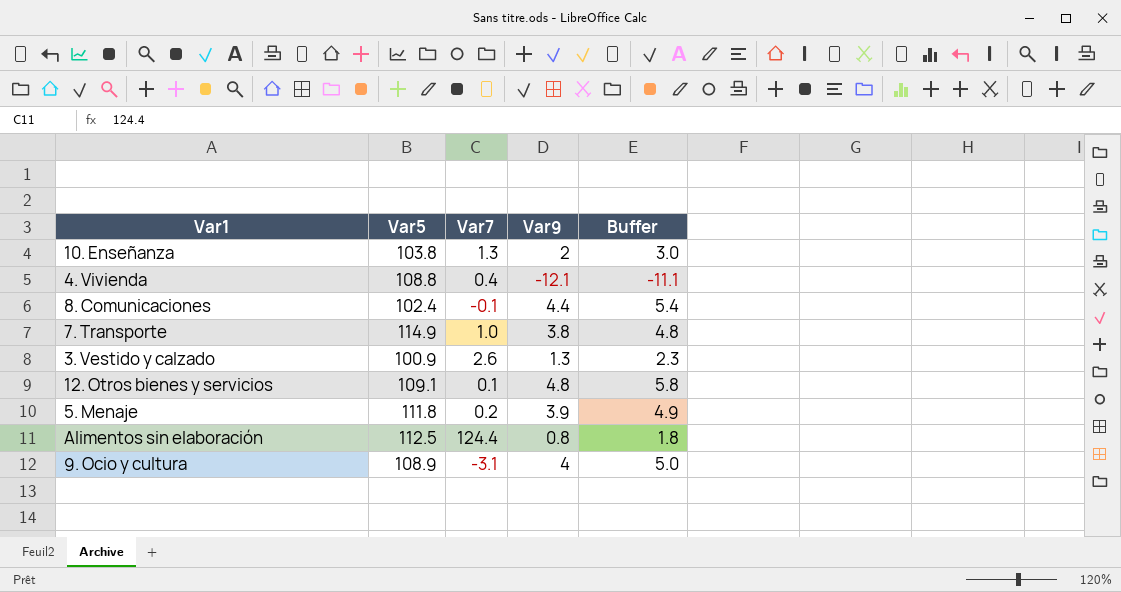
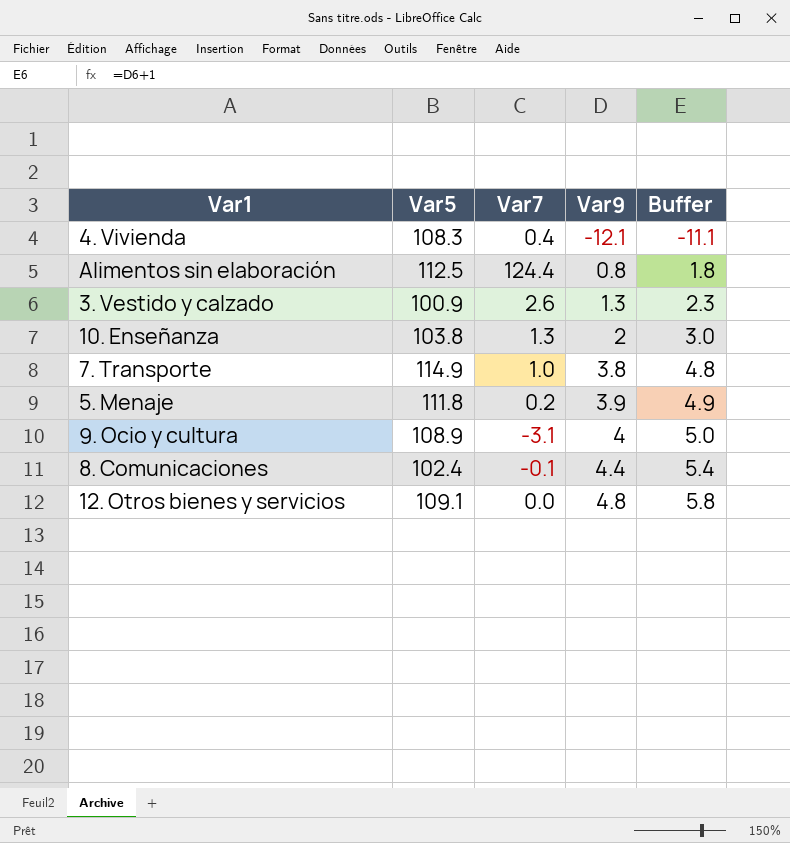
row order: none -> Var9 ascending
4. Vivienda | Var5: 108.8 -> 108.3
12. Otros bienes y servicios | Var7: 0.1 -> 0.0

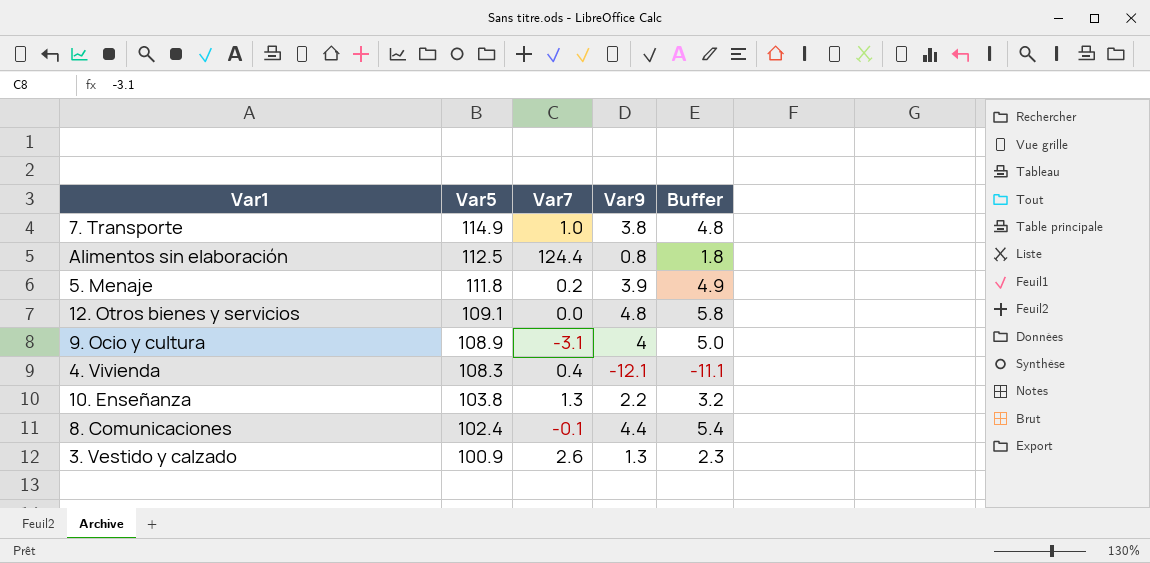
row order: Var9 ascending -> Var5 descending
10. Enseñanza | Var9: 2 -> 2.2
10. Enseñanza | Buffer: 3.0 -> 3.2

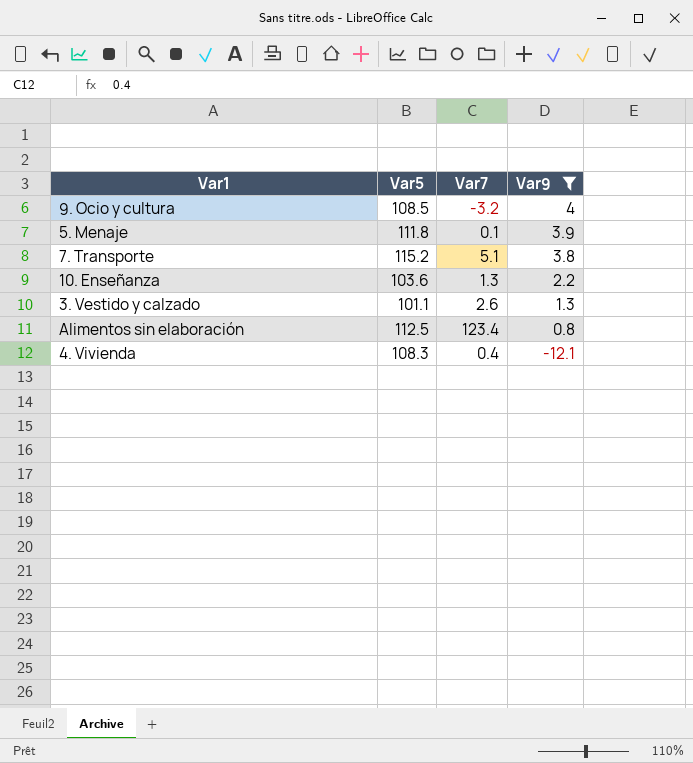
filter: none -> Var9 <= 4
row order: Var5 descending -> Var9 descending
column Buffer | formula: [Var9] + 1 -> none
9. Ocio y cultura | Var5: 108.9 -> 108.5
9. Ocio y cultura | Var7: -3.1 -> -3.2
5. Menaje | Var7: 0.2 -> 0.1
7. Transporte | Var5: 114.9 -> 115.2
7. Transporte | Var7: 1.0 -> 5.1
10. Enseñanza | Var5: 103.8 -> 103.6
3. Vestido y calzado | Var5: 100.9 -> 101.1
Alimentos sin elaboración | Var7: 124.4 -> 123.4

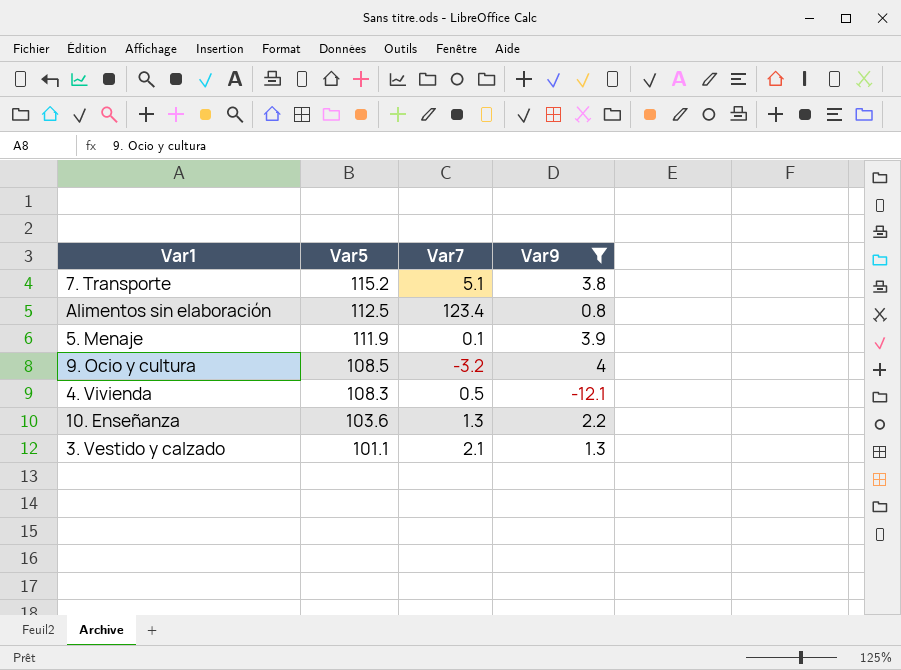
row order: Var9 descending -> Var5 descending
5. Menaje | Var5: 111.8 -> 111.9
4. Vivienda | Var7: 0.4 -> 0.5
3. Vestido y calzado | Var7: 2.6 -> 2.1

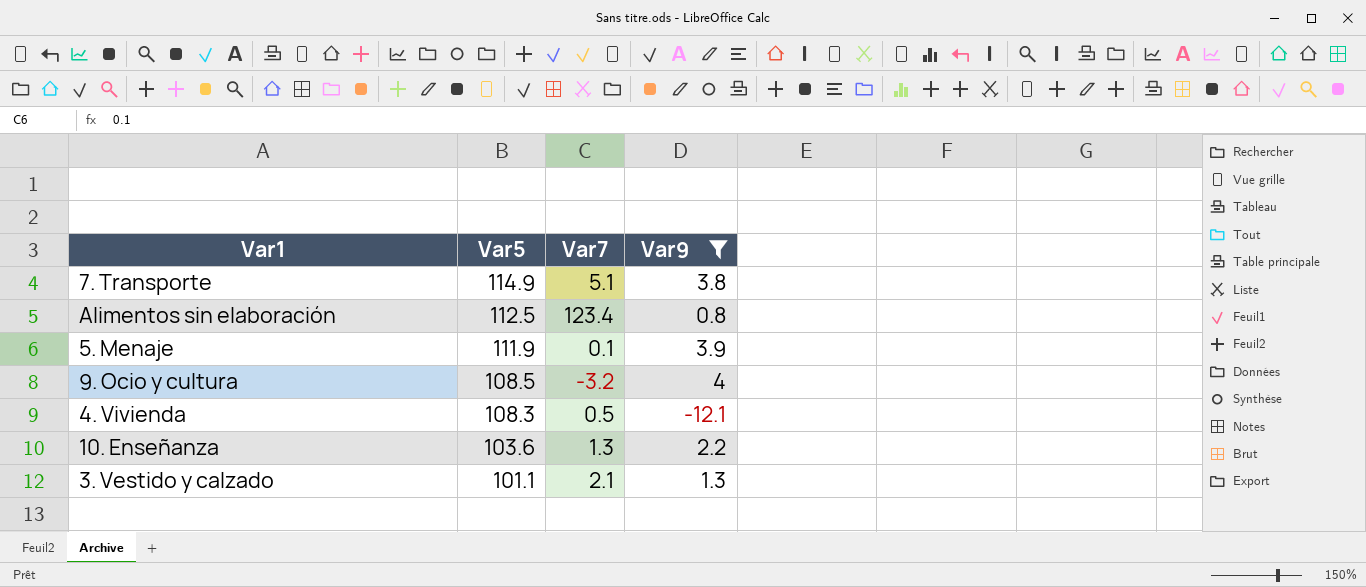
7. Transporte | Var5: 115.2 -> 114.9

